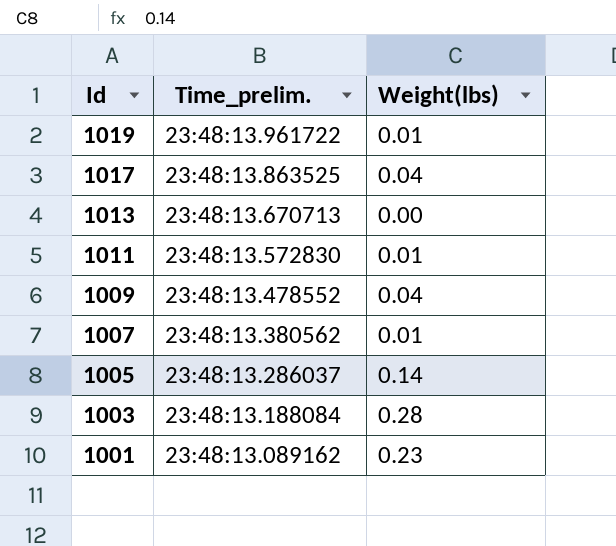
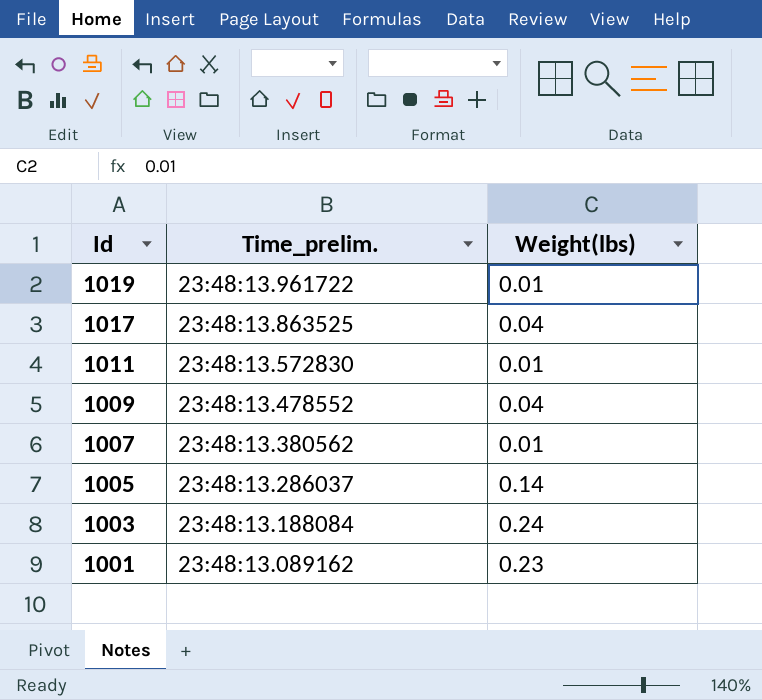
row 1013: 23:48:13.670713 | 0.00 -> none
1003 | Weight(lbs): 0.28 -> 0.24

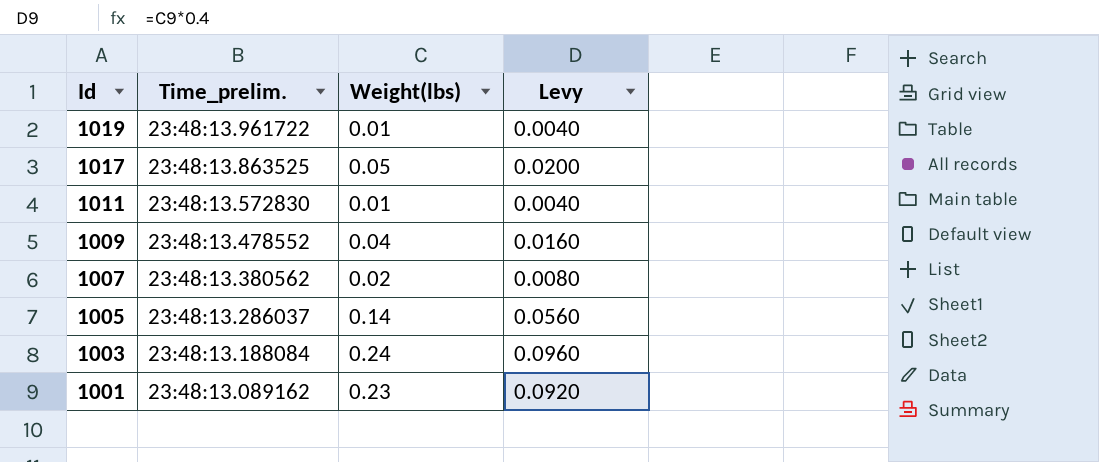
column Levy | formula: none -> [Weight(lbs)] * 0.4
1017 | Weight(lbs): 0.04 -> 0.05
1007 | Weight(lbs): 0.01 -> 0.02

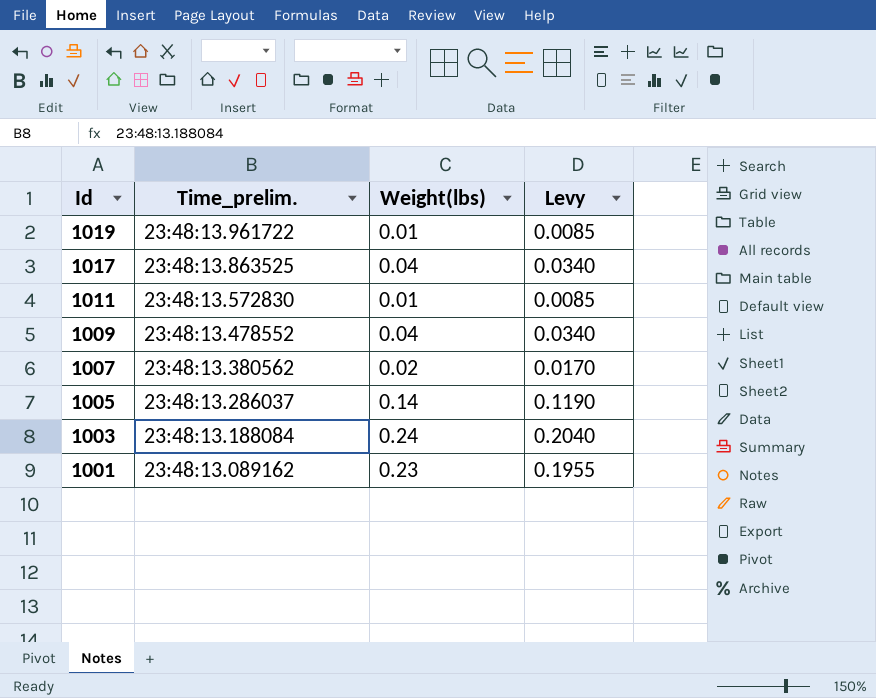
column Levy | formula: [Weight(lbs)] * 0.4 -> [Weight(lbs)] * 0.85
1017 | Weight(lbs): 0.05 -> 0.04

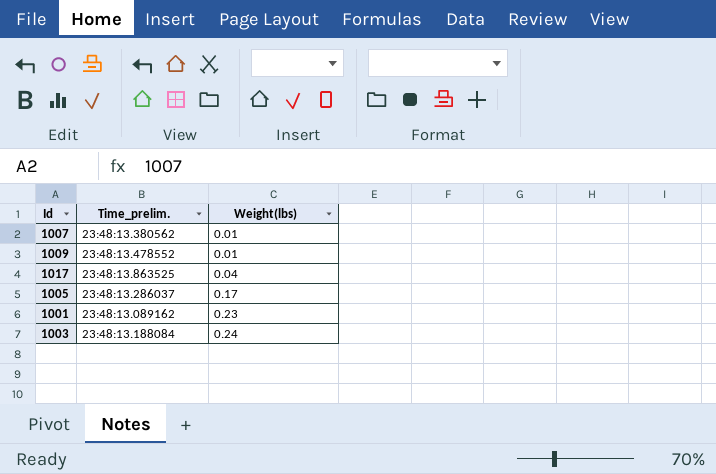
row order: Id descending -> Weight(lbs) ascending
column Levy | formula: [Weight(lbs)] * 0.85 -> none
row 1019: 23:48:13.961722 | 0.01 | 0.0085 -> none
row 1011: 23:48:13.572830 | 0.01 | 0.0085 -> none
1007 | Weight(lbs): 0.02 -> 0.01
1009 | Weight(lbs): 0.04 -> 0.01
1005 | Weight(lbs): 0.14 -> 0.17

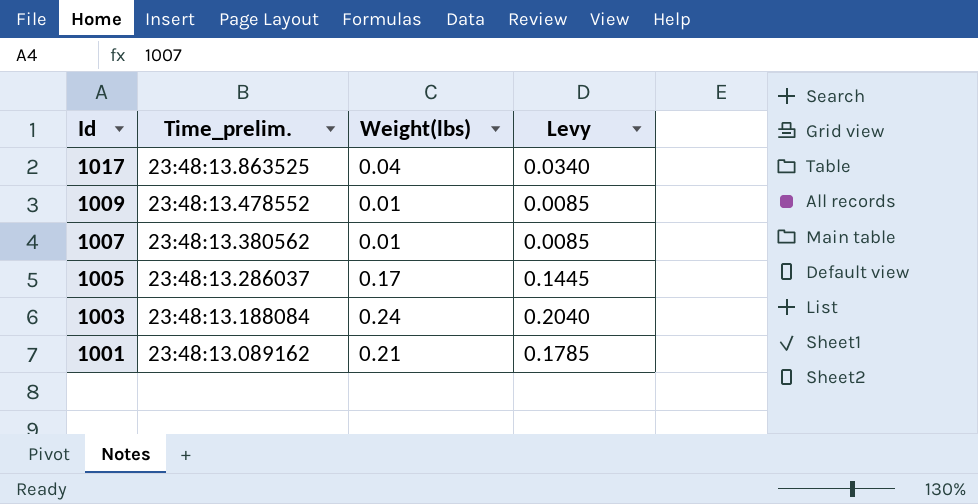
row order: Weight(lbs) ascending -> Id descending
column Levy | formula: none -> [Weight(lbs)] * 0.85
1001 | Weight(lbs): 0.23 -> 0.21

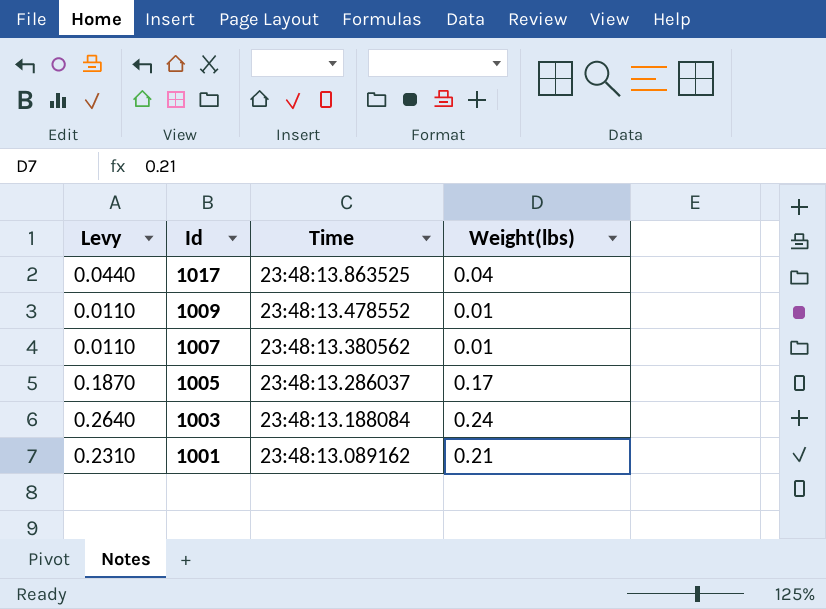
column Levy | formula: [Weight(lbs)] * 0.85 -> [Weight(lbs)] * 1.1
column Levy | position: 4 -> 1
column name: Time_prelim. -> Time

